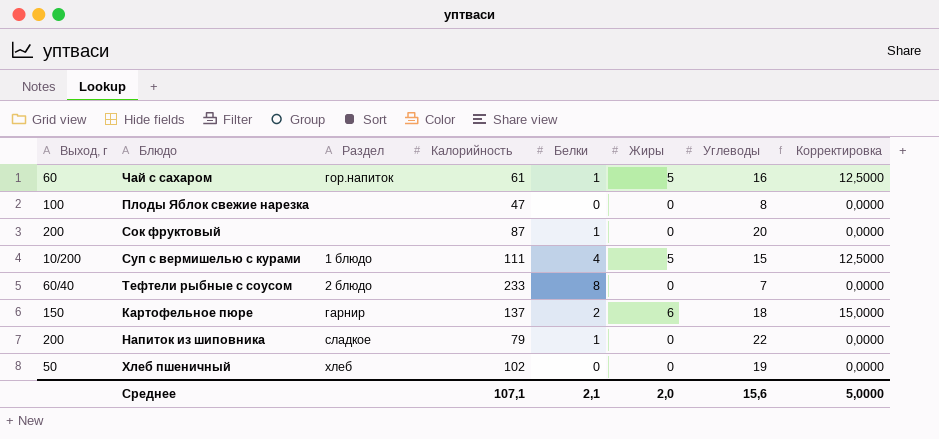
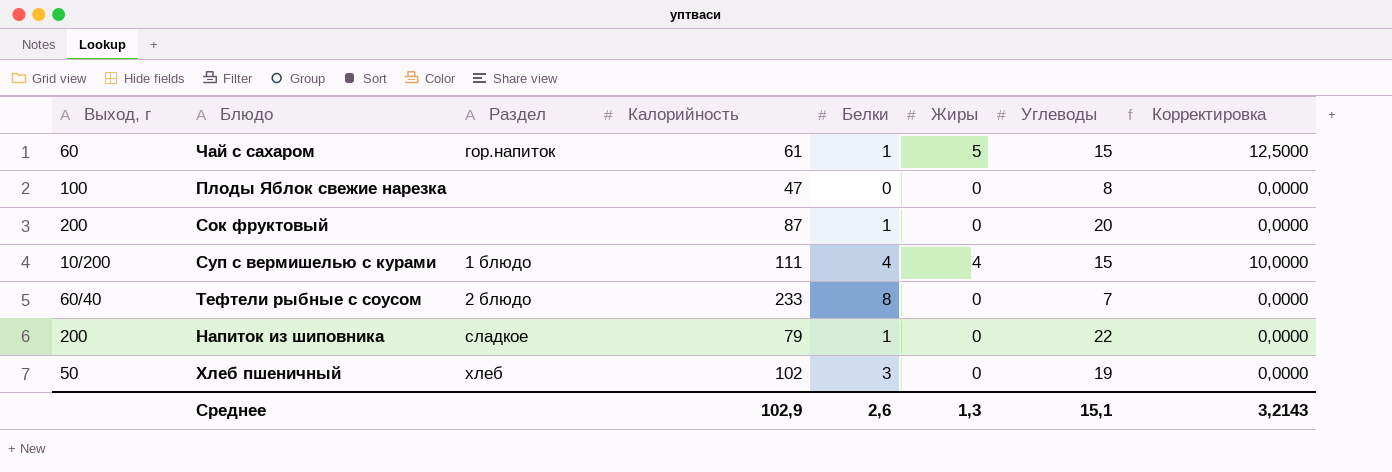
row Картофельное пюре: 150 | гарнир | 137 | 2 | 6 | 18 | 15,0000 -> none
Чай с сахаром | Углеводы: 16 -> 15
Суп с вермишелью с курами | Жиры: 5 -> 4
Суп с вермишелью с курами | Корректировка: 12,5000 -> 10,0000
Хлеб пшеничный | Белки: 0 -> 3
Среднее | Калорийность: 107,1 -> 102,9
Среднее | Белки: 2,1 -> 2,6
Среднее | Жиры: 2,0 -> 1,3
Среднее | Углеводы: 15,6 -> 15,1
Среднее | Корректировка: 5,0000 -> 3,2143

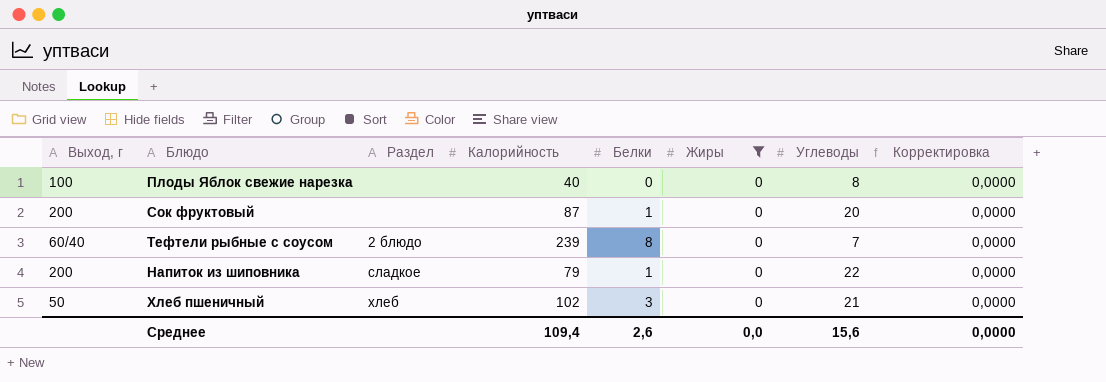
filter: none -> Жиры = 0
Плоды Яблок свежие нарезка | Калорийность: 47 -> 40
Тефтели рыбные с соусом | Калорийность: 233 -> 239
Хлеб пшеничный | Углеводы: 19 -> 21
Среднее | Калорийность: 102,9 -> 109,4
Среднее | Жиры: 1,3 -> 0,0
Среднее | Углеводы: 15,1 -> 15,6
Среднее | Корректировка: 3,2143 -> 0,0000

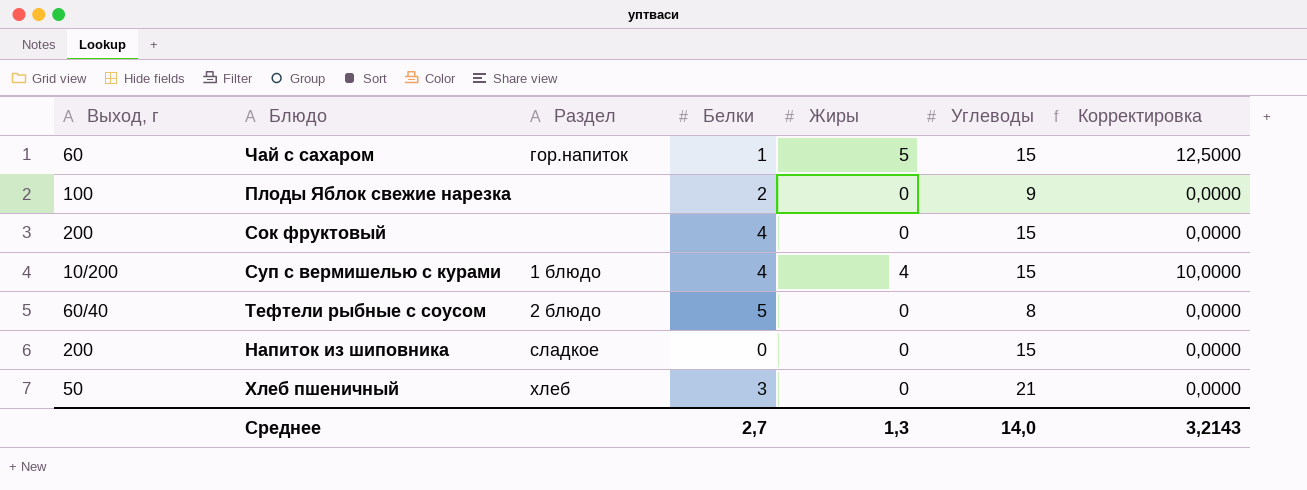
filter: Жиры = 0 -> none
column Калорийность | position: 4 -> none
Плоды Яблок свежие нарезка | Белки: 0 -> 2
Плоды Яблок свежие нарезка | Углеводы: 8 -> 9
Сок фруктовый | Белки: 1 -> 4
Сок фруктовый | Углеводы: 20 -> 15
Тефтели рыбные с соусом | Белки: 8 -> 5
Тефтели рыбные с соусом | Углеводы: 7 -> 8
Напиток из шиповника | Белки: 1 -> 0
Напиток из шиповника | Углеводы: 22 -> 15
Среднее | Белки: 2,6 -> 2,7
Среднее | Жиры: 0,0 -> 1,3
Среднее | Углеводы: 15,6 -> 14,0
Среднее | Корректировка: 0,0000 -> 3,2143

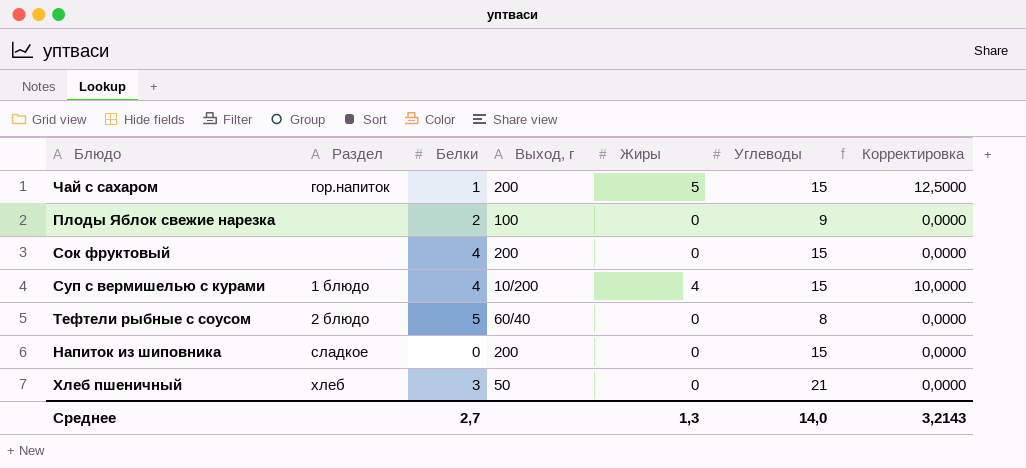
column Выход, г | position: 1 -> 4
Чай с сахаром | Выход, г: 60 -> 200

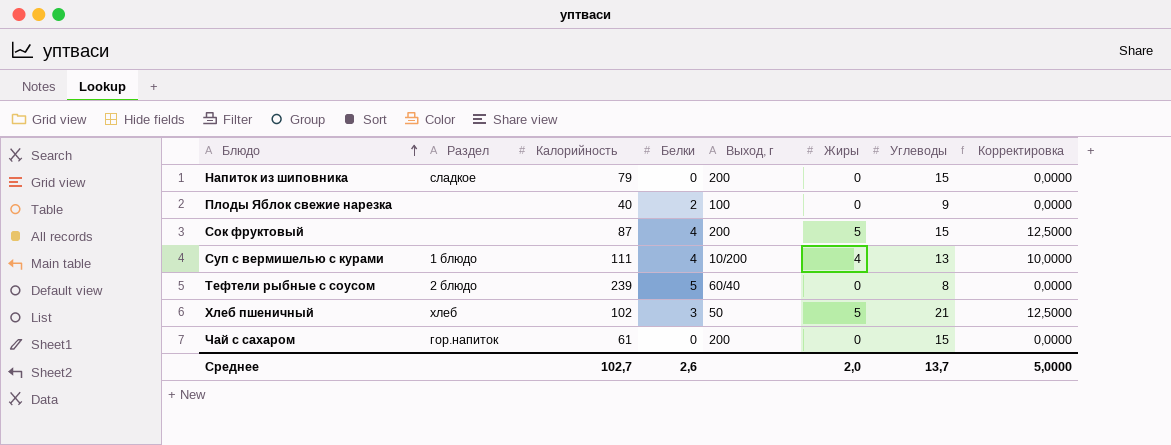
row order: none -> Блюдо ascending
column Калорийность | position: none -> 3
Сок фруктовый | Жиры: 0 -> 5
Сок фруктовый | Корректировка: 0,0000 -> 12,5000
Суп с вермишелью с курами | Углеводы: 15 -> 13
Хлеб пшеничный | Жиры: 0 -> 5
Хлеб пшеничный | Корректировка: 0,0000 -> 12,5000
Чай с сахаром | Белки: 1 -> 0
Чай с сахаром | Жиры: 5 -> 0
Чай с сахаром | Корректировка: 12,5000 -> 0,0000
Среднее | Белки: 2,7 -> 2,6
Среднее | Жиры: 1,3 -> 2,0
Среднее | Углеводы: 14,0 -> 13,7
Среднее | Корректировка: 3,2143 -> 5,0000

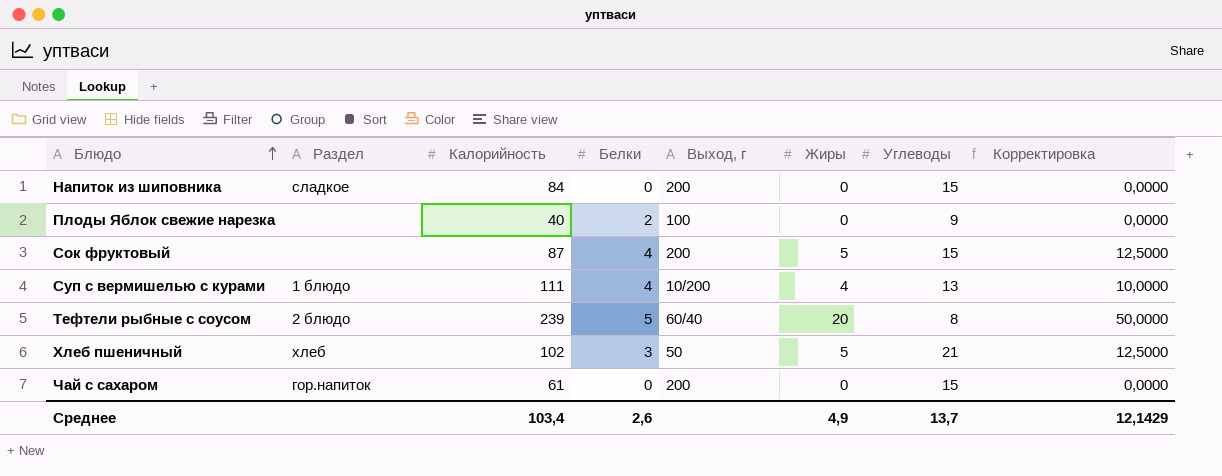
Напиток из шиповника | Калорийность: 79 -> 84
Тефтели рыбные с соусом | Жиры: 0 -> 20
Тефтели рыбные с соусом | Корректировка: 0,0000 -> 50,0000
Среднее | Калорийность: 102,7 -> 103,4
Среднее | Жиры: 2,0 -> 4,9
Среднее | Корректировка: 5,0000 -> 12,1429

